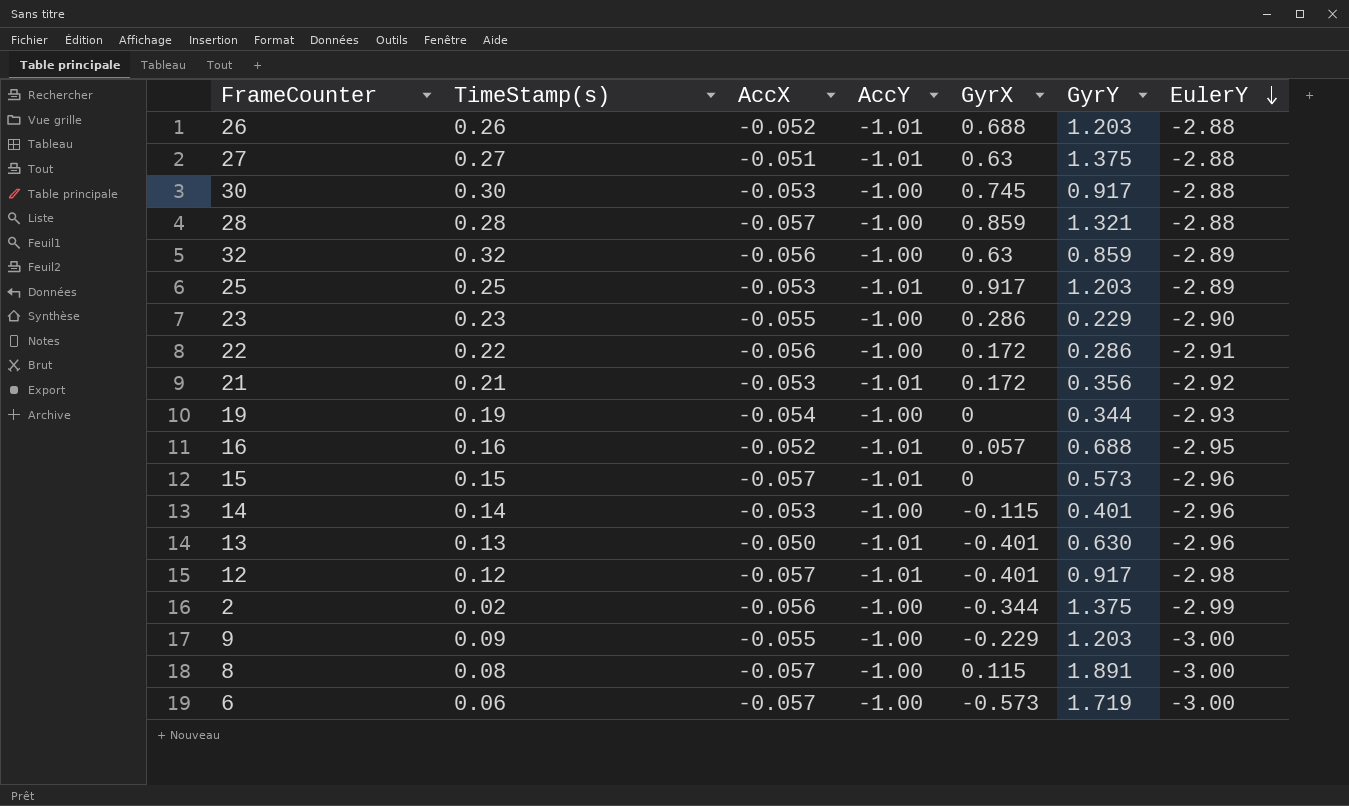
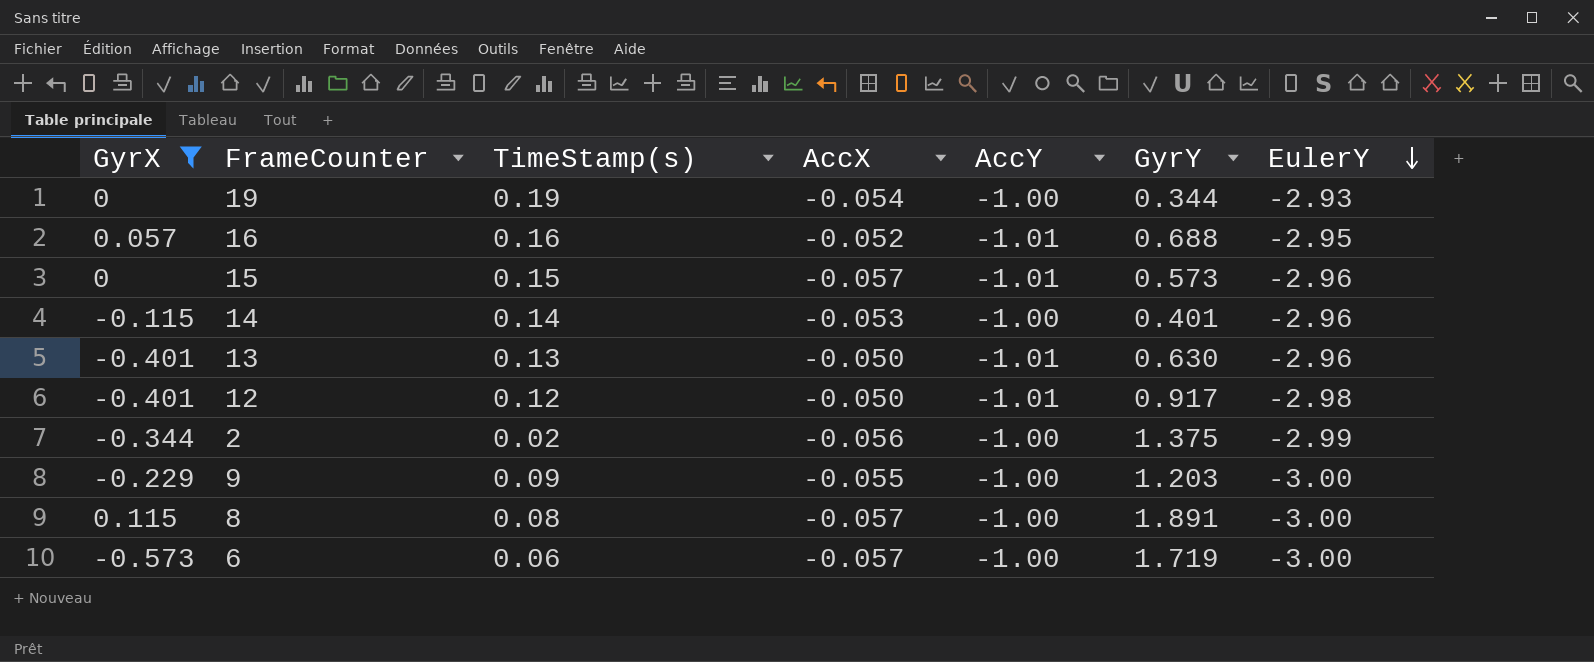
filter: none -> GyrX <= 0.115
column GyrX | position: 5 -> 1
12 | AccX: -0.057 -> -0.050

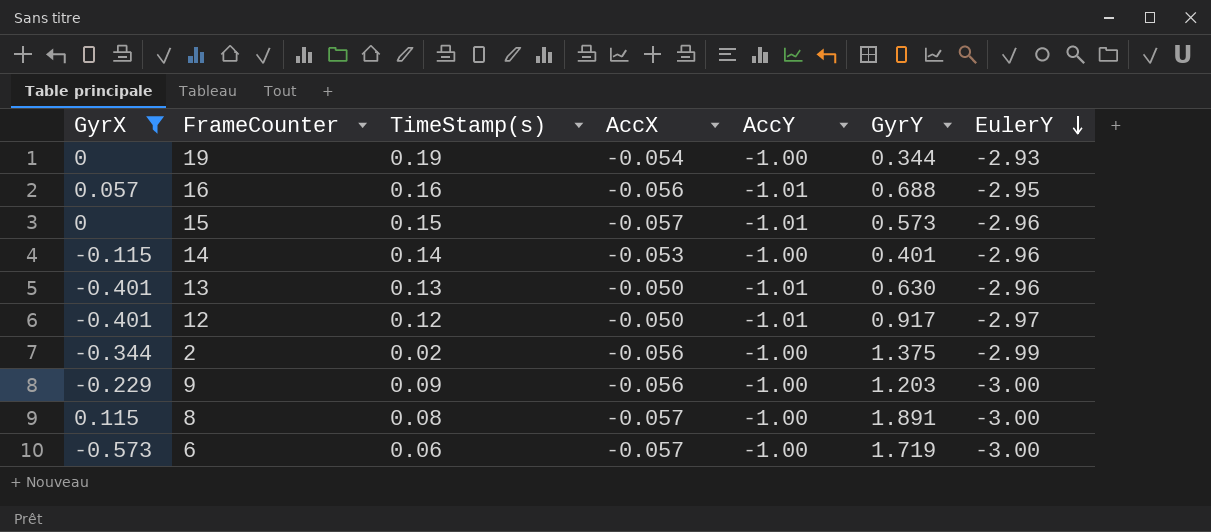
16 | AccX: -0.052 -> -0.056
12 | EulerY: -2.98 -> -2.97
9 | AccX: -0.055 -> -0.056

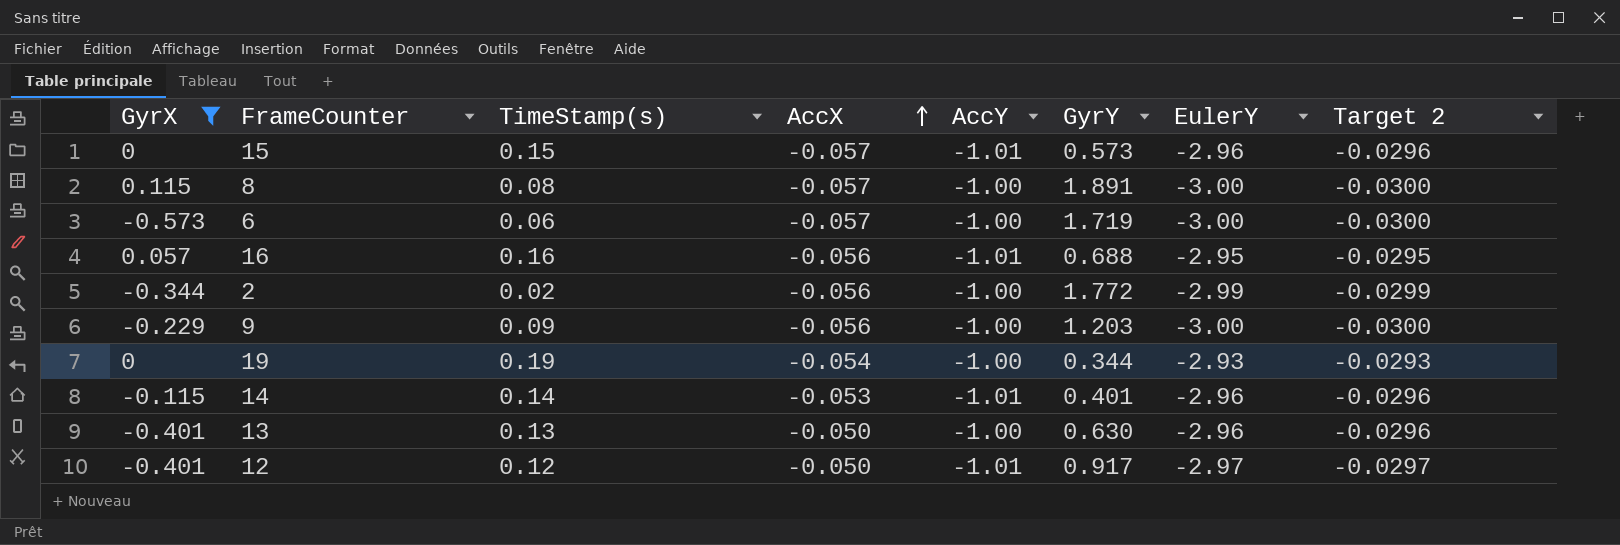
row order: EulerY descending -> AccX ascending
column Target 2 | formula: none -> [EulerY] * 0.01
2 | GyrY: 1.375 -> 1.772
14 | AccY: -1.00 -> -1.01
13 | AccY: -1.01 -> -1.00

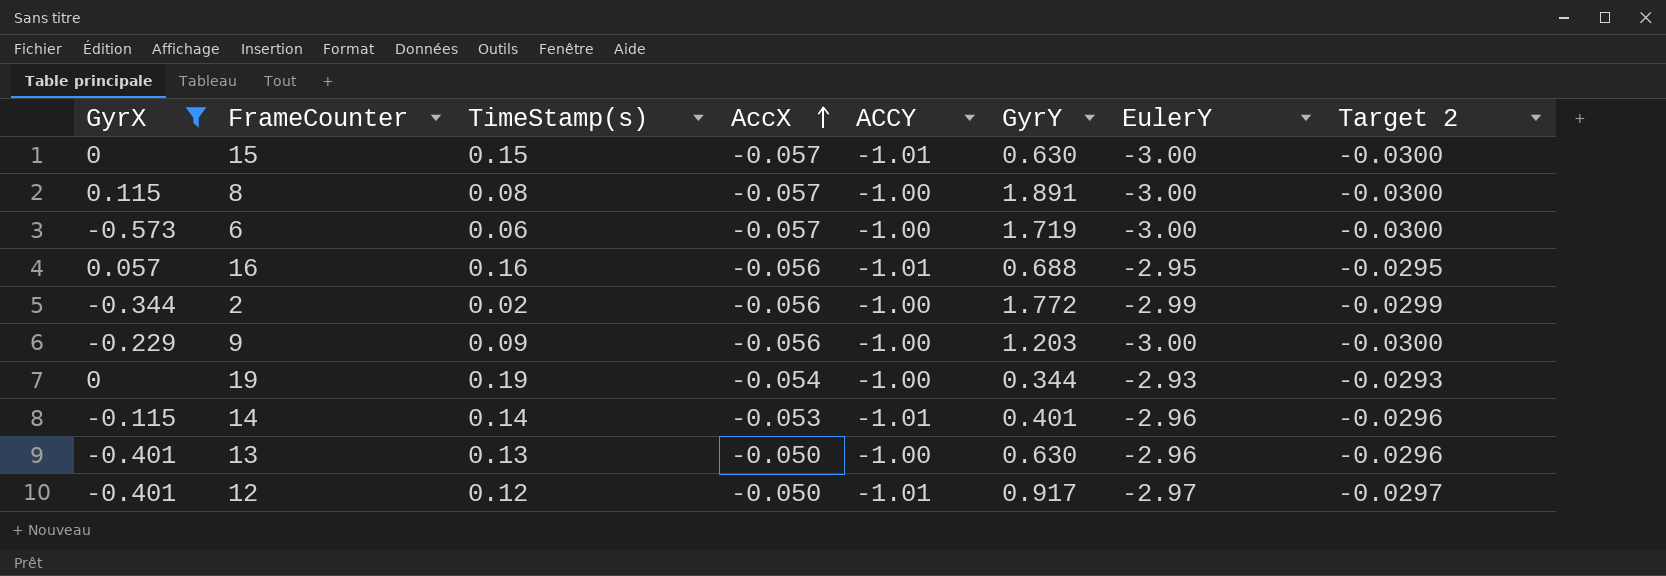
column name: AccY -> ACCY
15 | GyrY: 0.573 -> 0.630
15 | EulerY: -2.96 -> -3.00
15 | Target 2: -0.0296 -> -0.0300

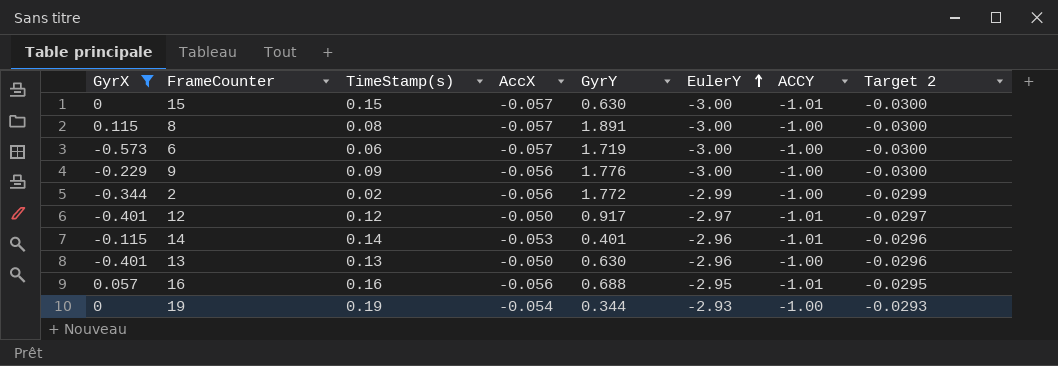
row order: AccX ascending -> EulerY ascending
column ACCY | position: 5 -> 7
9 | GyrY: 1.203 -> 1.776

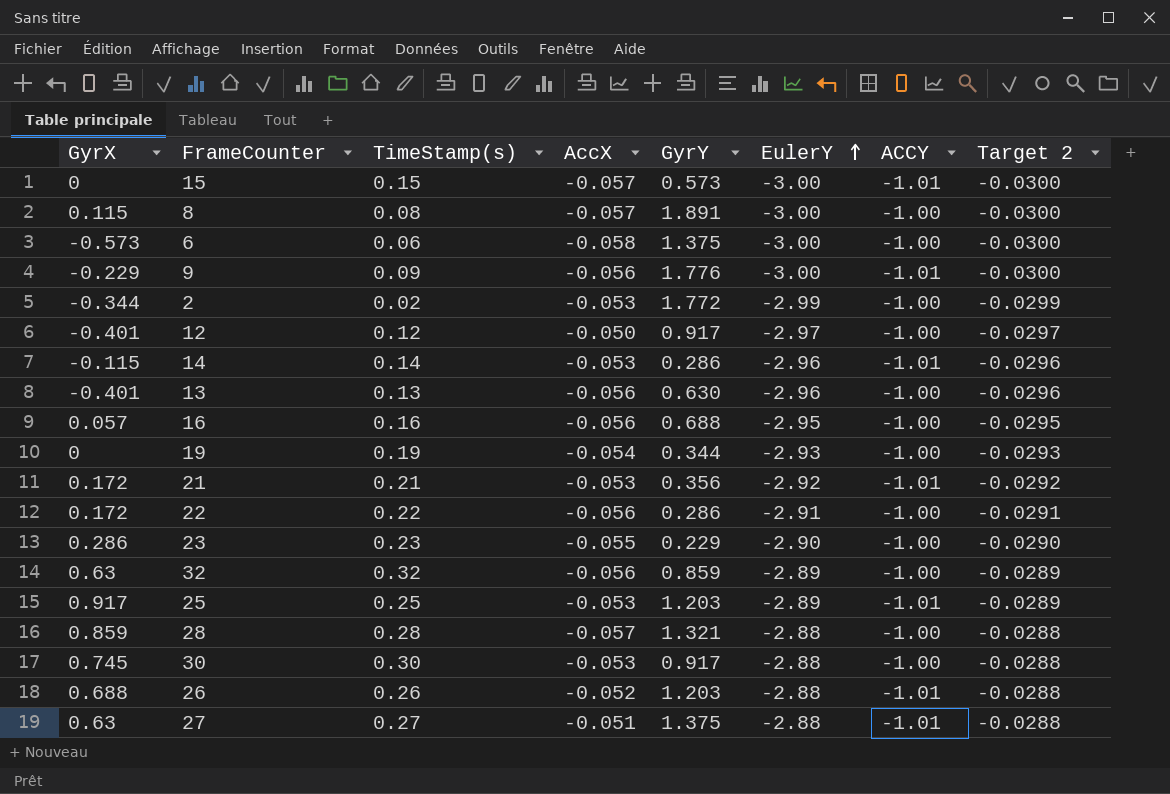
filter: GyrX <= 0.115 -> none
15 | GyrY: 0.630 -> 0.573
6 | AccX: -0.057 -> -0.058
6 | GyrY: 1.719 -> 1.375
9 | ACCY: -1.00 -> -1.01
2 | AccX: -0.056 -> -0.053
12 | ACCY: -1.01 -> -1.00
14 | GyrY: 0.401 -> 0.286
13 | AccX: -0.050 -> -0.056
16 | ACCY: -1.01 -> -1.00

